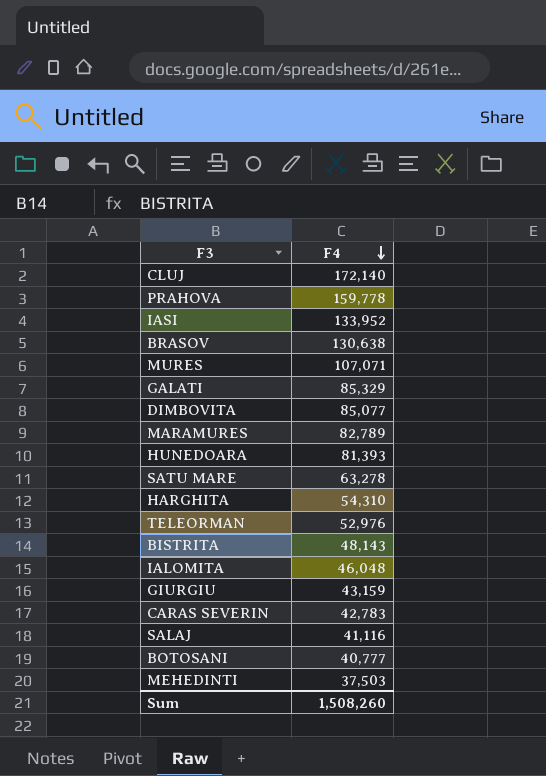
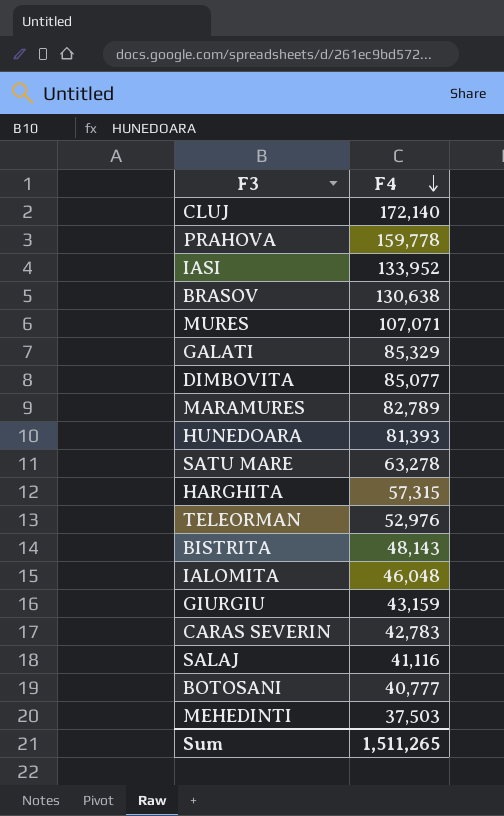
HARGHITA | F4: 54,310 -> 57,315
Sum | F4: 1,508,260 -> 1,511,265

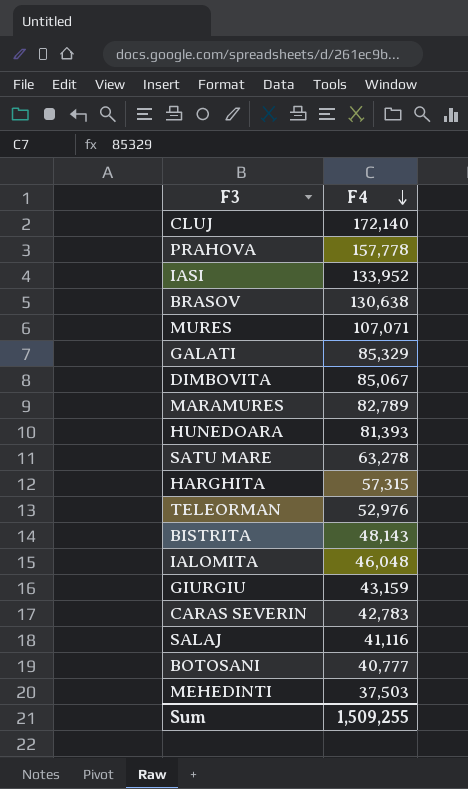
PRAHOVA | F4: 159,778 -> 157,778
DIMBOVITA | F4: 85,077 -> 85,067
Sum | F4: 1,511,265 -> 1,509,255

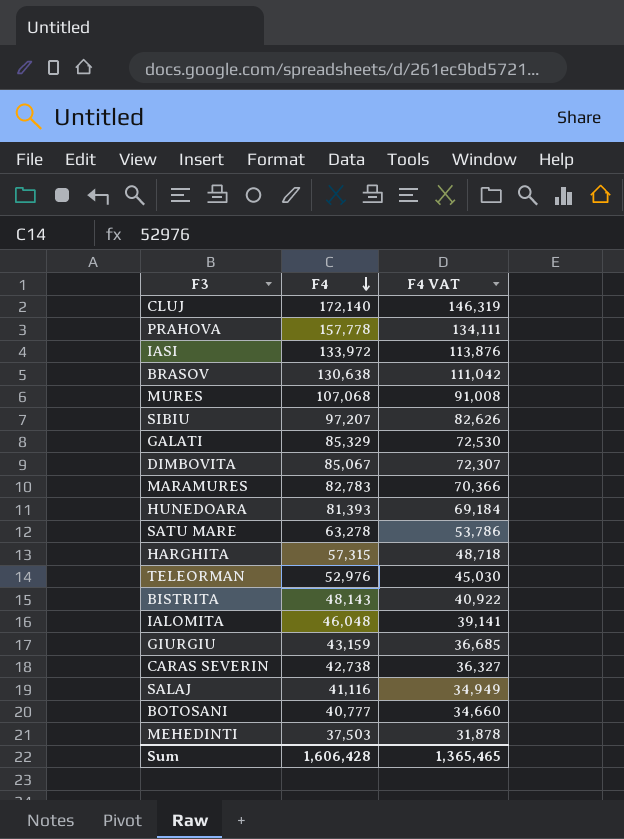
column F4 VAT | formula: none -> [F4] * 0.85
IASI | F4: 133,952 -> 133,972
MURES | F4: 107,071 -> 107,068
row SIBIU: none -> 97,207 | 82,626
MARAMURES | F4: 82,789 -> 82,783
CARAS SEVERIN | F4: 42,783 -> 42,738
Sum | F4: 1,509,255 -> 1,606,428

